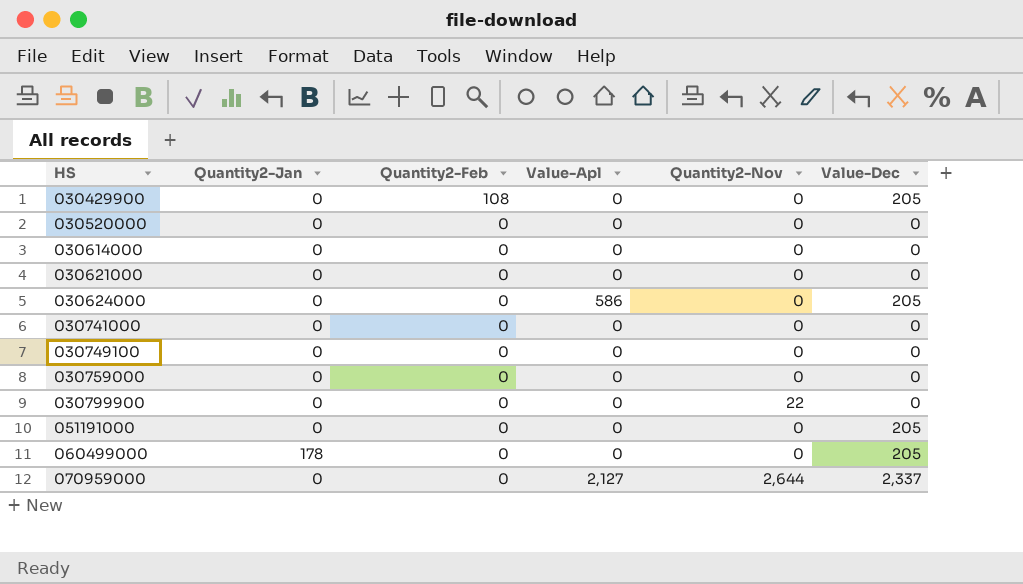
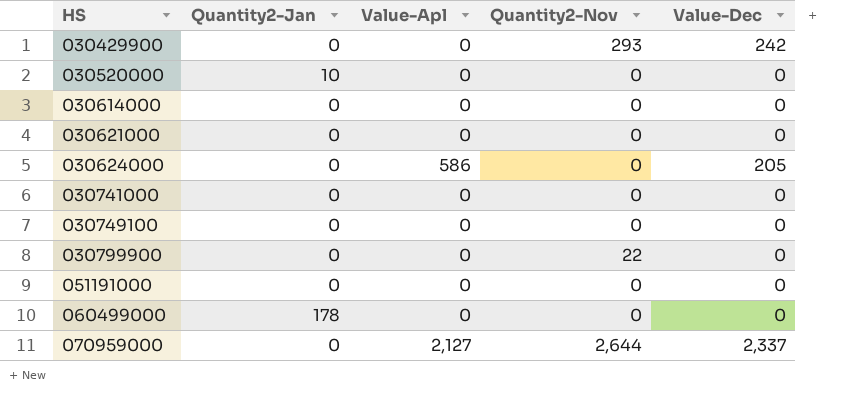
column Quantity2-Feb | position: 3 -> none
row 030759000: 0 | 0 | 0 | 0 | 0 -> none
030429900 | Quantity2-Nov: 0 -> 293
030429900 | Value-Dec: 205 -> 242
030520000 | Quantity2-Jan: 0 -> 10
051191000 | Value-Dec: 205 -> 0
060499000 | Value-Dec: 205 -> 0

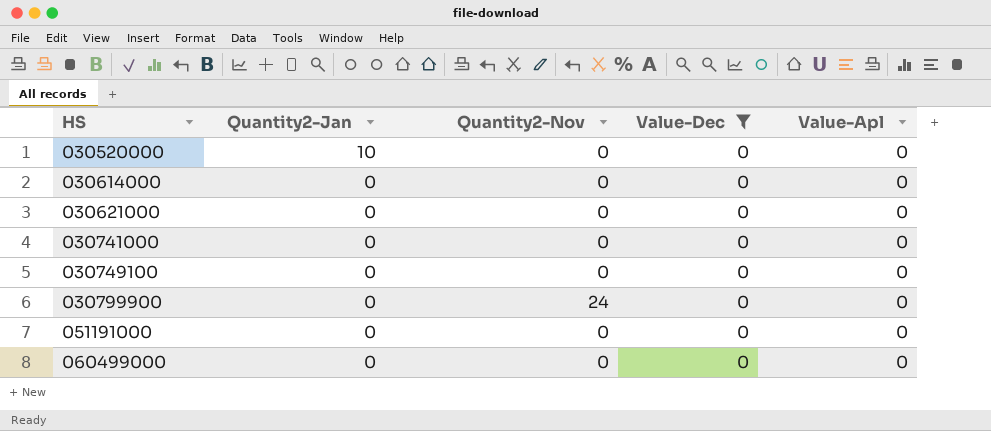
filter: none -> Value-Dec = 0
column Value-Apl | position: 3 -> 5
030799900 | Quantity2-Nov: 22 -> 24
060499000 | Quantity2-Jan: 178 -> 0

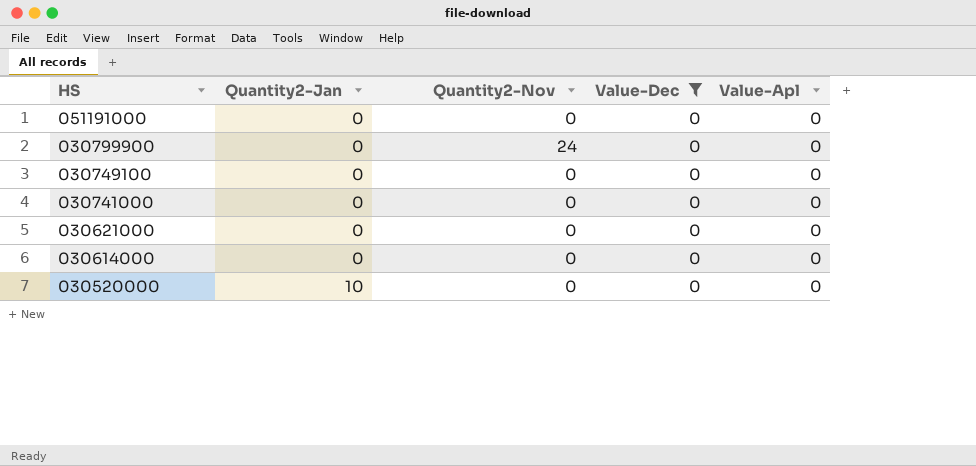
row order: HS ascending -> HS descending
row 060499000: 0 | 0 | 0 | 0 -> none

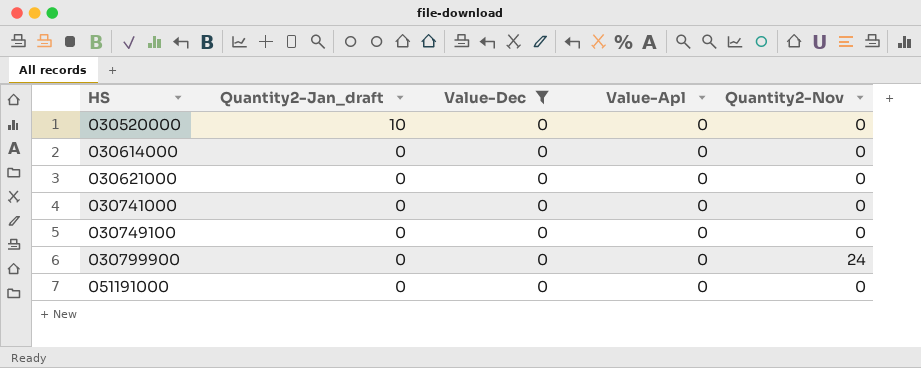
row order: HS descending -> HS ascending
column name: Quantity2-Jan -> Quantity2-Jan_draft
column Quantity2-Nov | position: 3 -> 5

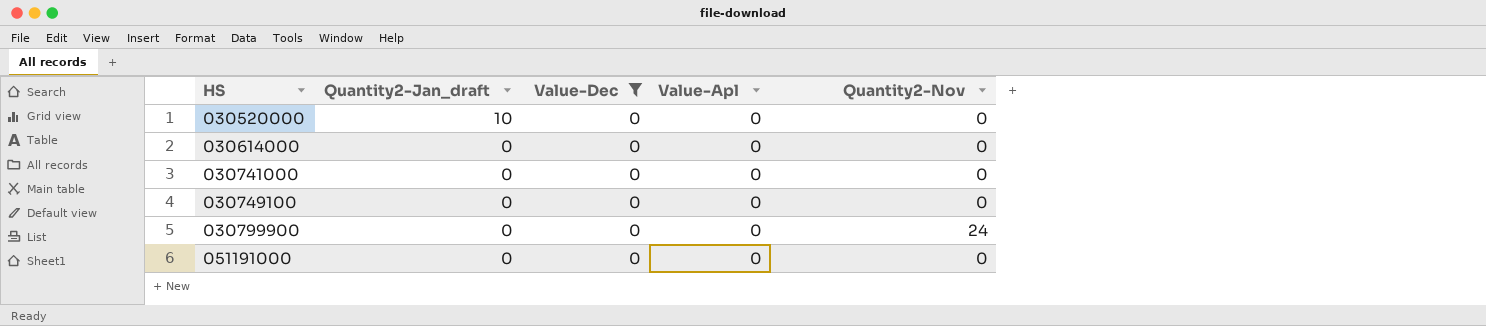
row 030621000: 0 | 0 | 0 | 0 -> none

